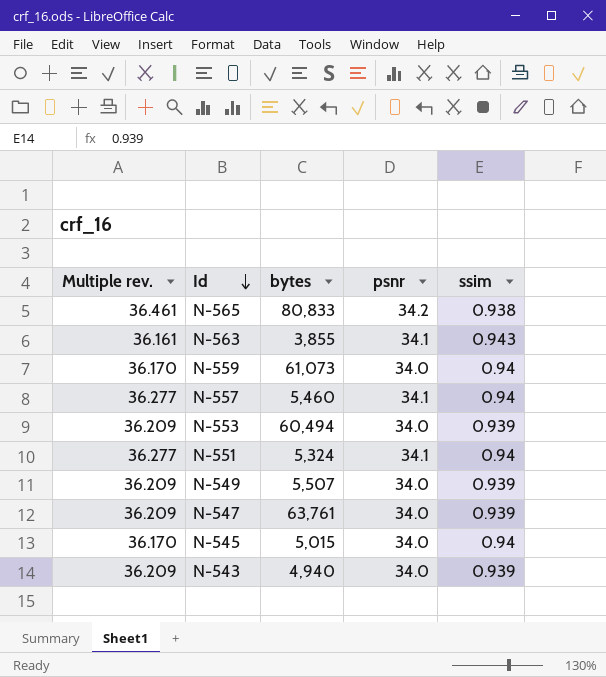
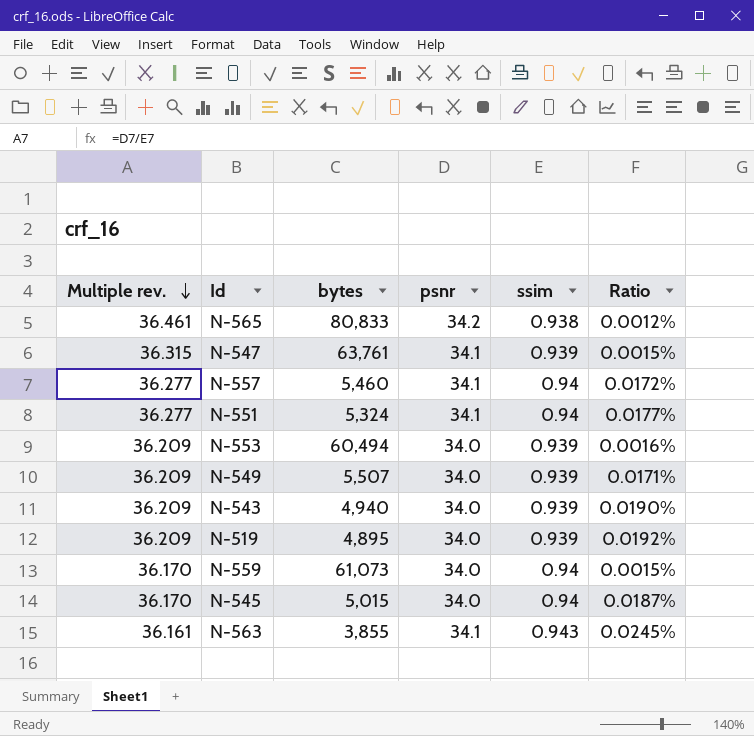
row order: Id descending -> Multiple rev. descending
column Ratio | formula: none -> [ssim] / [bytes]
N-547 | Multiple rev.: 36.209 -> 36.315
N-547 | psnr: 34.0 -> 34.1
row N-519: none -> 36.209 | 4,895 | 34.0 | 0.939 | 0.0192%

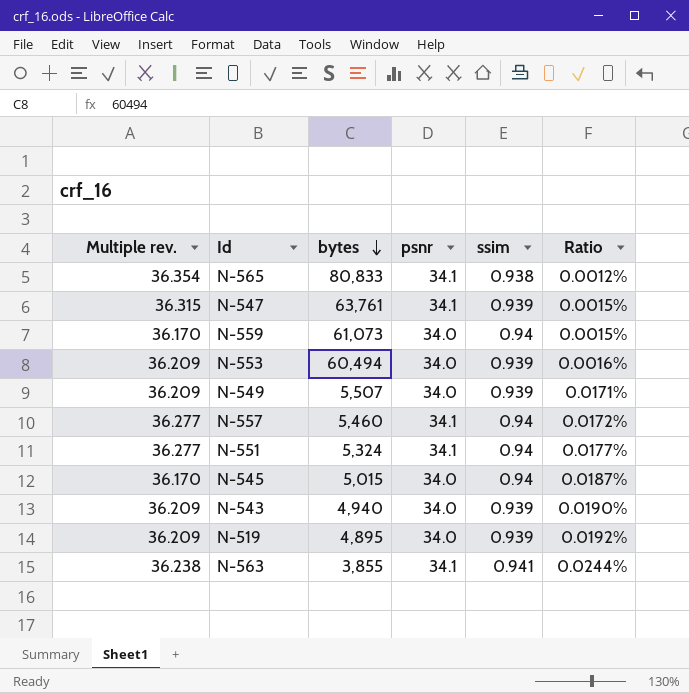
row order: Multiple rev. descending -> bytes descending
N-565 | Multiple rev.: 36.461 -> 36.354
N-565 | psnr: 34.2 -> 34.1
N-563 | Multiple rev.: 36.161 -> 36.238
N-563 | ssim: 0.943 -> 0.941
N-563 | Ratio: 0.0245% -> 0.0244%

